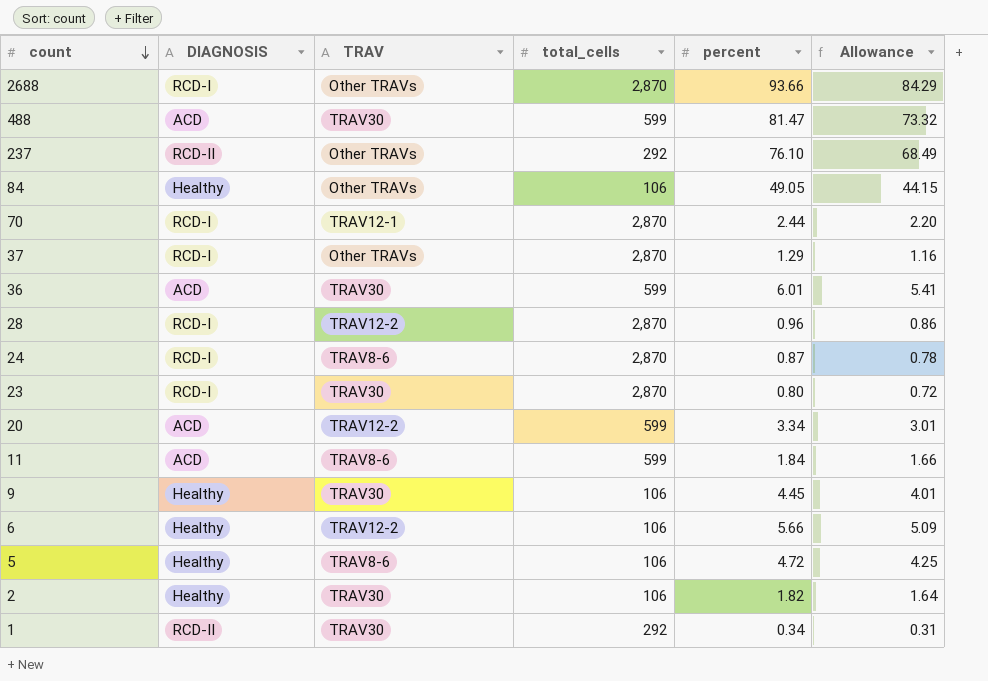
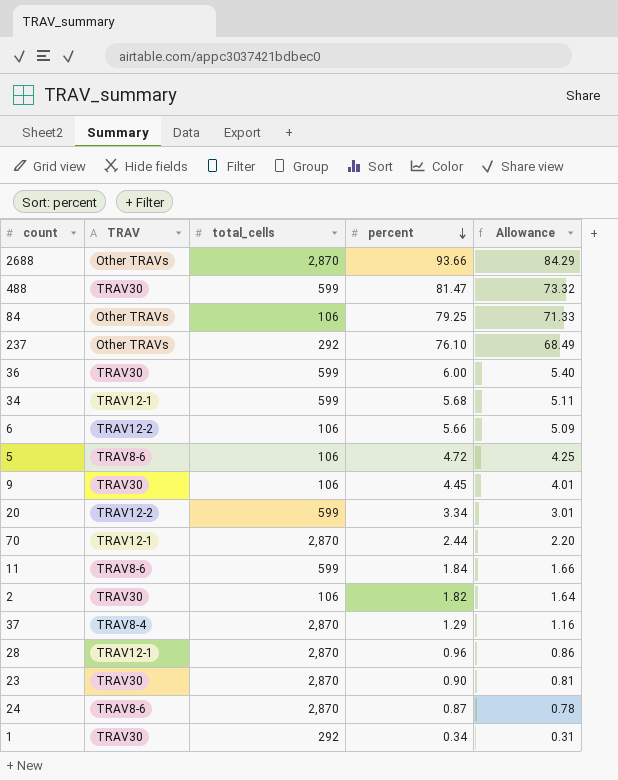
row order: count descending -> percent descending
column DIAGNOSIS | position: 2 -> none
84 | percent: 49.05 -> 79.25
84 | Allowance: 44.15 -> 71.33
36 | percent: 6.01 -> 6.00
36 | Allowance: 5.41 -> 5.40
row 34: none -> TRAV12-1 | 599 | 5.68 | 5.11
37 | TRAV: Other TRAVs -> TRAV8-4
28 | TRAV: TRAV12-2 -> TRAV12-1
23 | percent: 0.80 -> 0.90
23 | Allowance: 0.72 -> 0.81

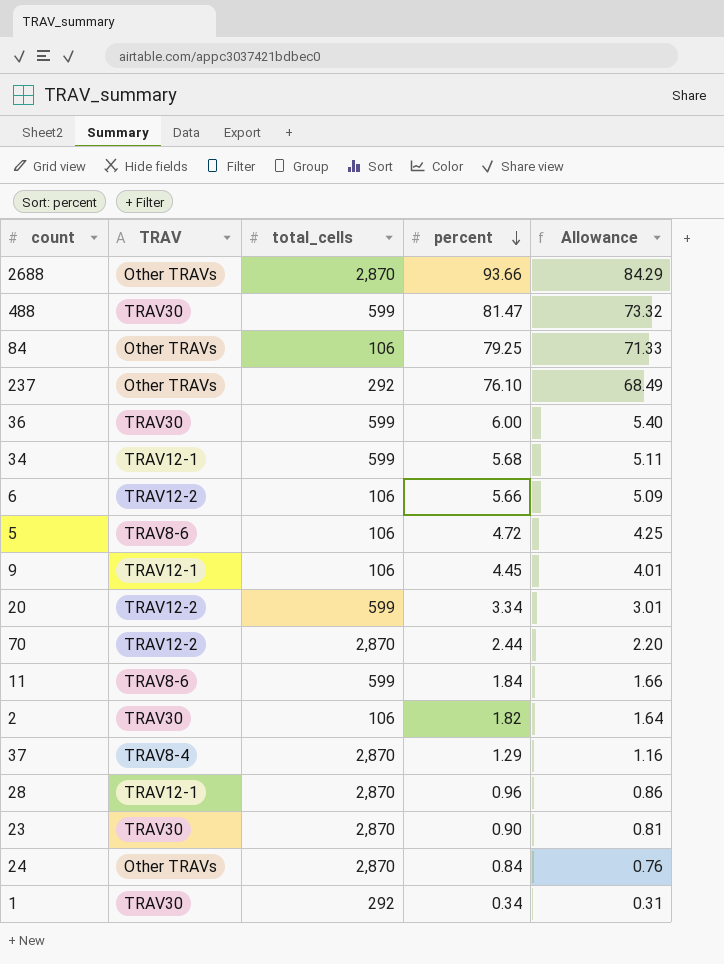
9 | TRAV: TRAV30 -> TRAV12-1
70 | TRAV: TRAV12-1 -> TRAV12-2
24 | TRAV: TRAV8-6 -> Other TRAVs
24 | percent: 0.87 -> 0.84
24 | Allowance: 0.78 -> 0.76

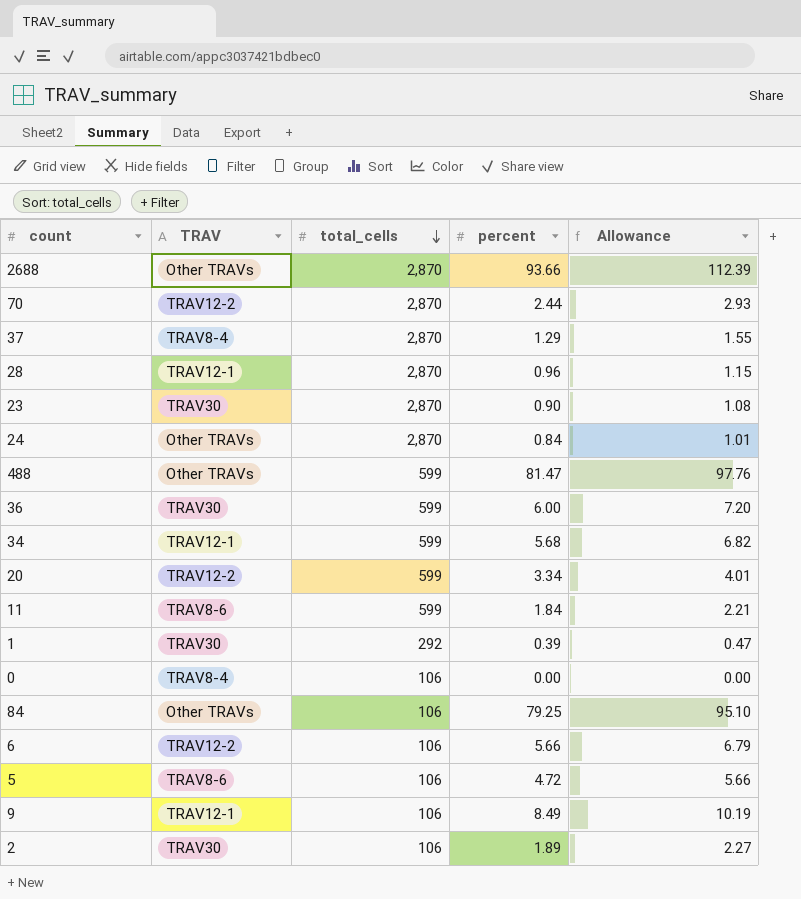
row order: percent descending -> total_cells descending
column Allowance | formula: [percent] * 0.9 -> [percent] * 1.2
row 237: Other TRAVs | 292 | 76.10 | 68.49 -> none
488 | TRAV: TRAV30 -> Other TRAVs
1 | percent: 0.34 -> 0.39
row 0: none -> TRAV8-4 | 106 | 0.00 | 0.00
9 | percent: 4.45 -> 8.49
2 | percent: 1.82 -> 1.89

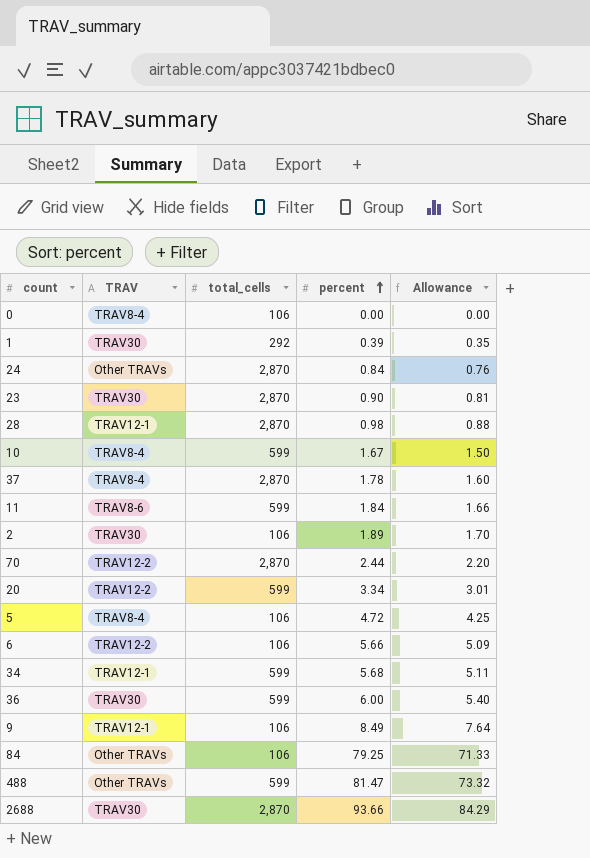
row order: total_cells descending -> percent ascending
column Allowance | formula: [percent] * 1.2 -> [percent] * 0.9
28 | percent: 0.96 -> 0.98
row 10: none -> TRAV8-4 | 599 | 1.67 | 1.50
37 | percent: 1.29 -> 1.78
5 | TRAV: TRAV8-6 -> TRAV8-4
2688 | TRAV: Other TRAVs -> TRAV30

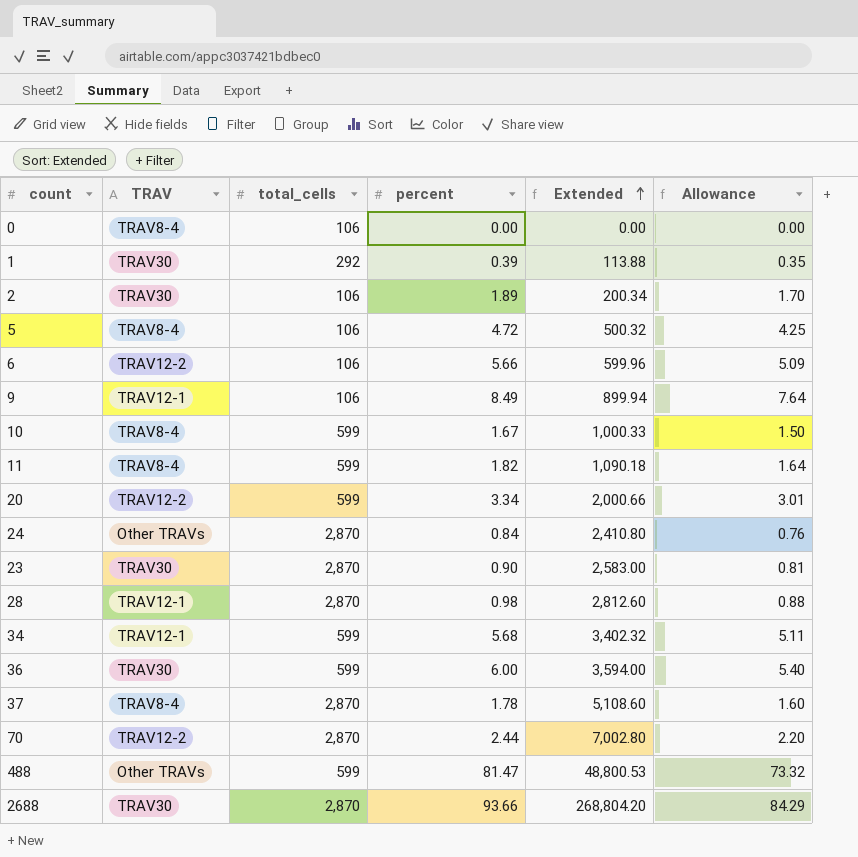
row order: percent ascending -> Extended ascending
column Extended | formula: none -> [total_cells] * [percent]
row 84: Other TRAVs | 106 | 79.25 | 71.33 -> none
11 | TRAV: TRAV8-6 -> TRAV8-4
11 | percent: 1.84 -> 1.82
11 | Allowance: 1.66 -> 1.64

